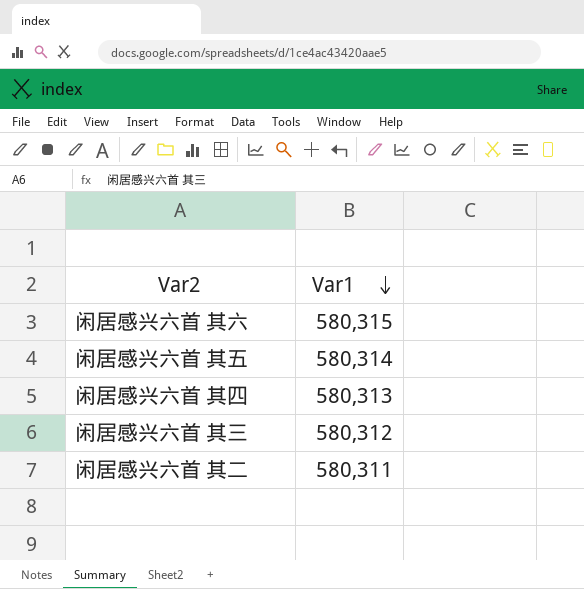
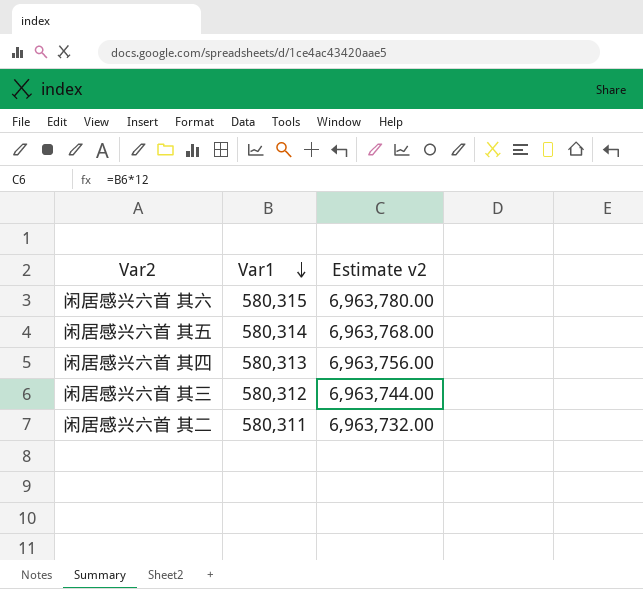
column Estimate v2 | formula: none -> [Var1] * 12

